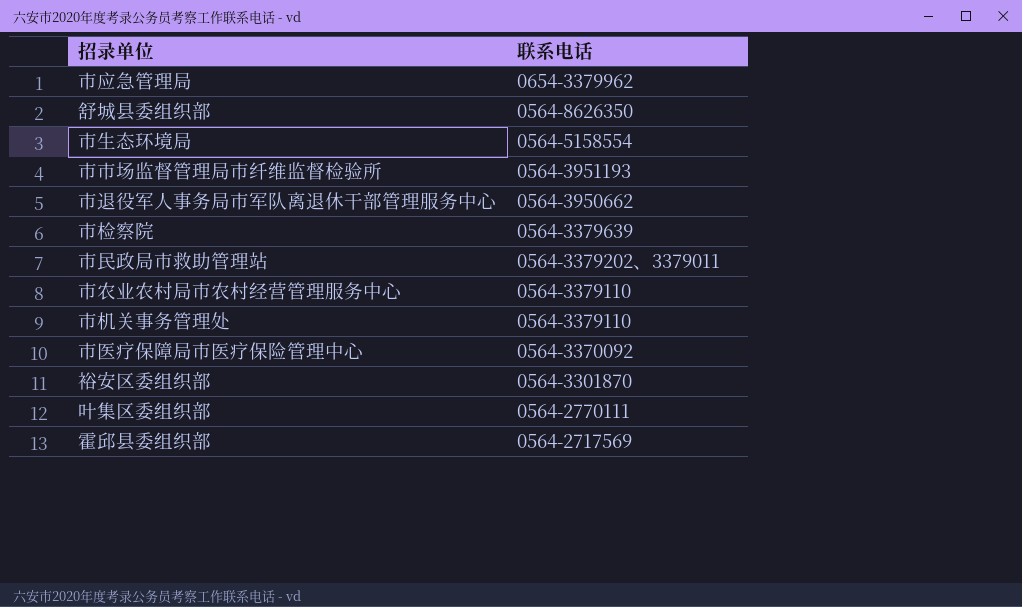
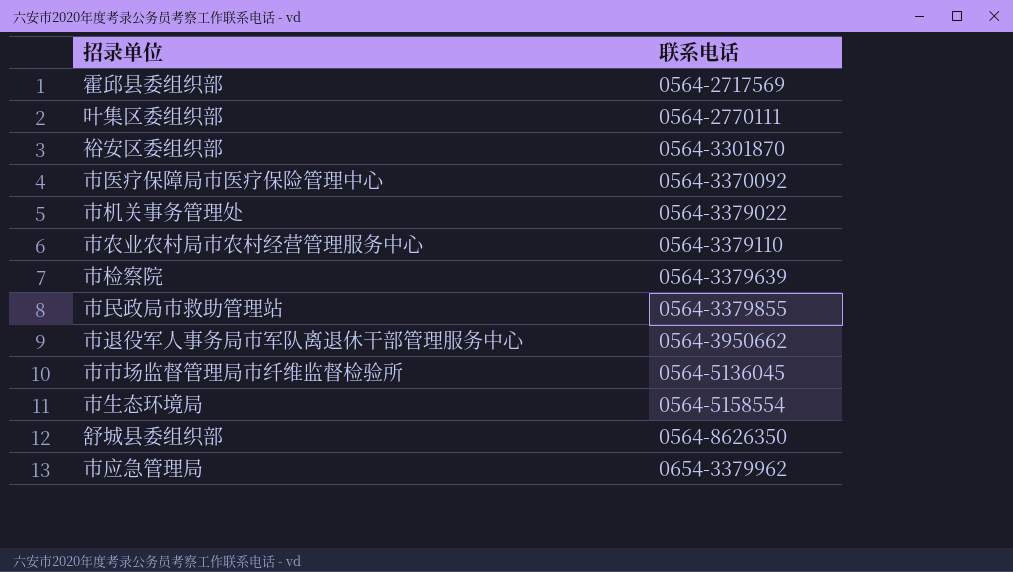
row order: 联系电话 descending -> 联系电话 ascending
市机关事务管理处 | 联系电话: 0564-3379110 -> 0564-3379022
市民政局市救助管理站 | 联系电话: 0564-3379202、3379011 -> 0564-3379855
市市场监督管理局市纤维监督检验所 | 联系电话: 0564-3951193 -> 0564-5136045

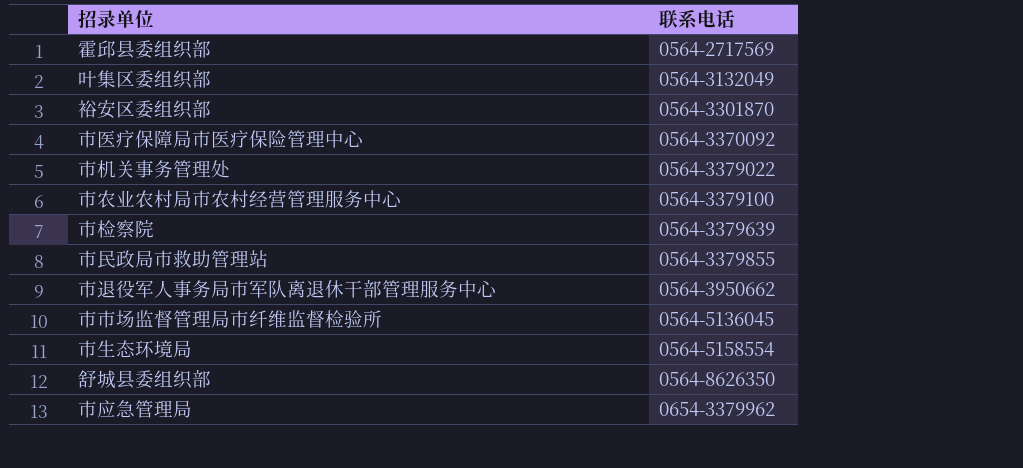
叶集区委组织部 | 联系电话: 0564-2770111 -> 0564-3132049
市农业农村局市农村经营管理服务中心 | 联系电话: 0564-3379110 -> 0564-3379100

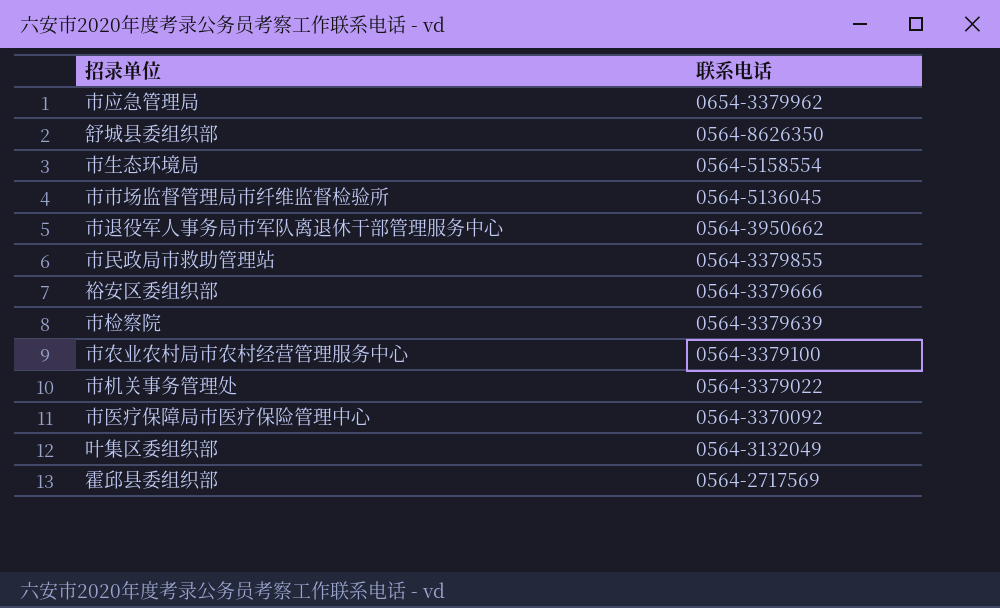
row order: 联系电话 ascending -> 联系电话 descending
裕安区委组织部 | 联系电话: 0564-3301870 -> 0564-3379666

